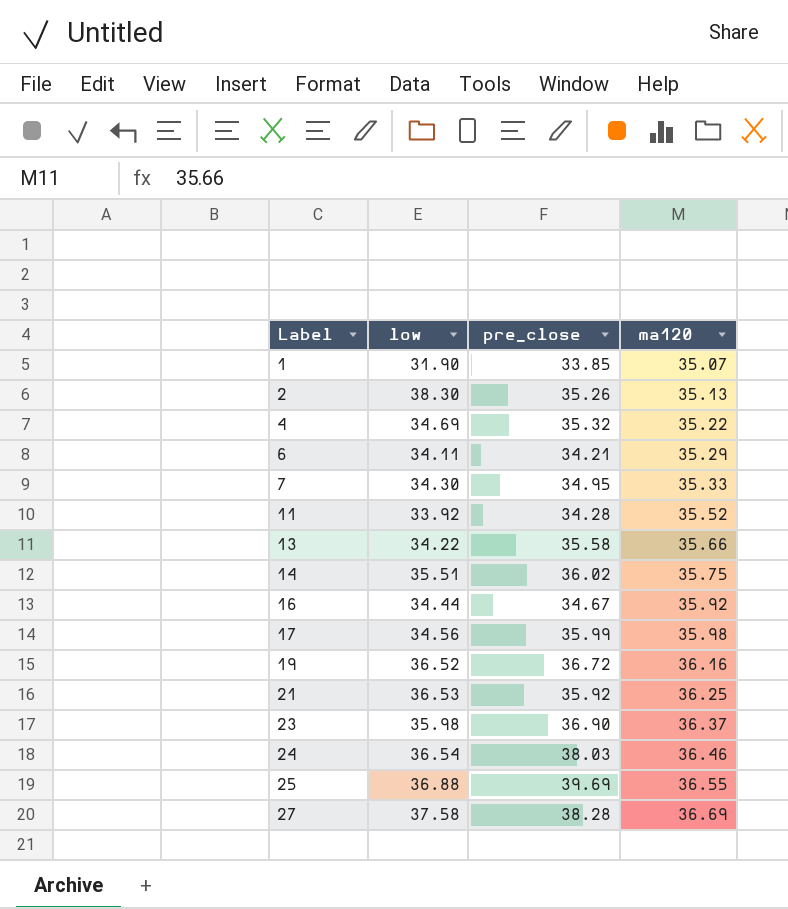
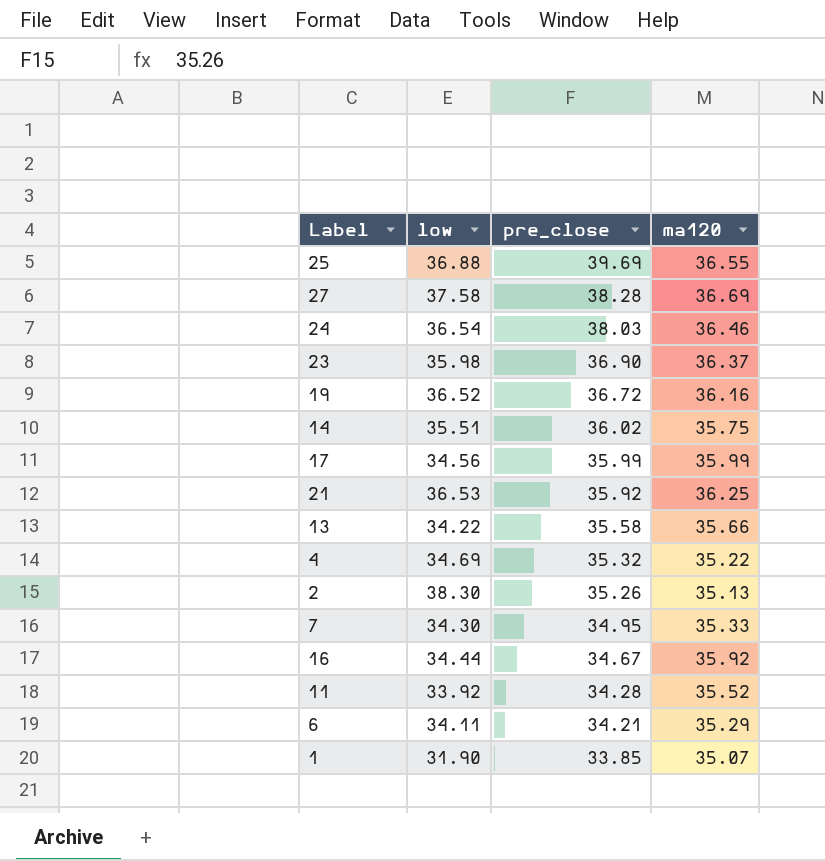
row order: Label ascending -> pre_close descending
17 | ma120: 35.98 -> 35.99

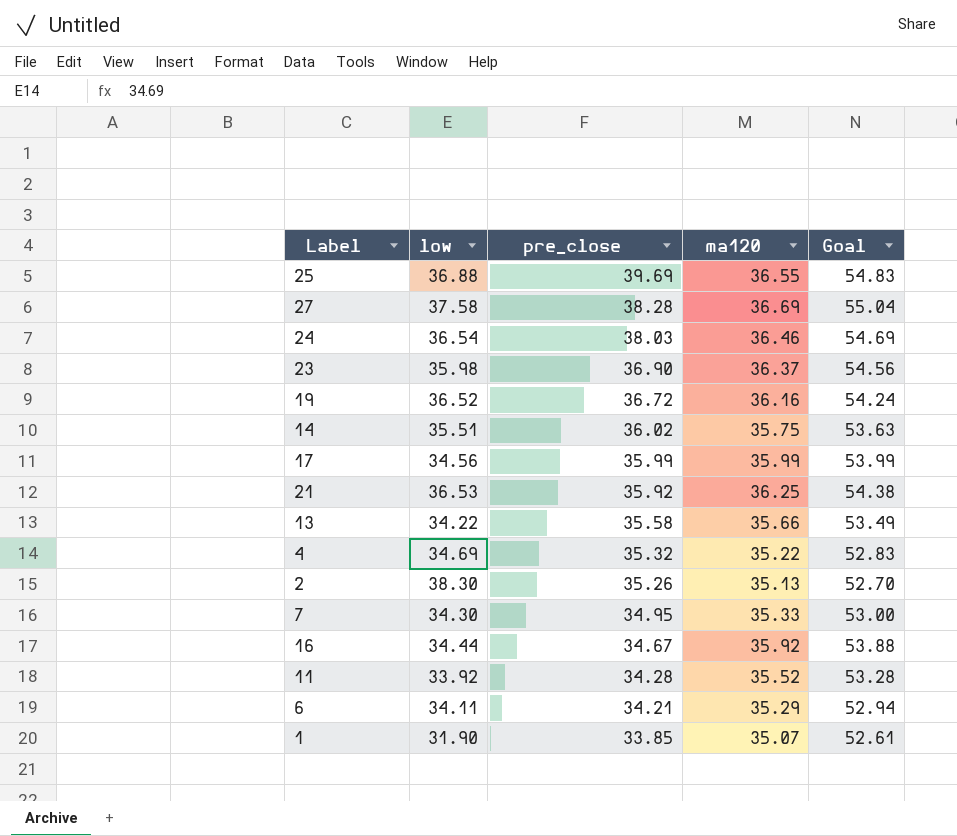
column Goal | formula: none -> [ma120] * 1.5

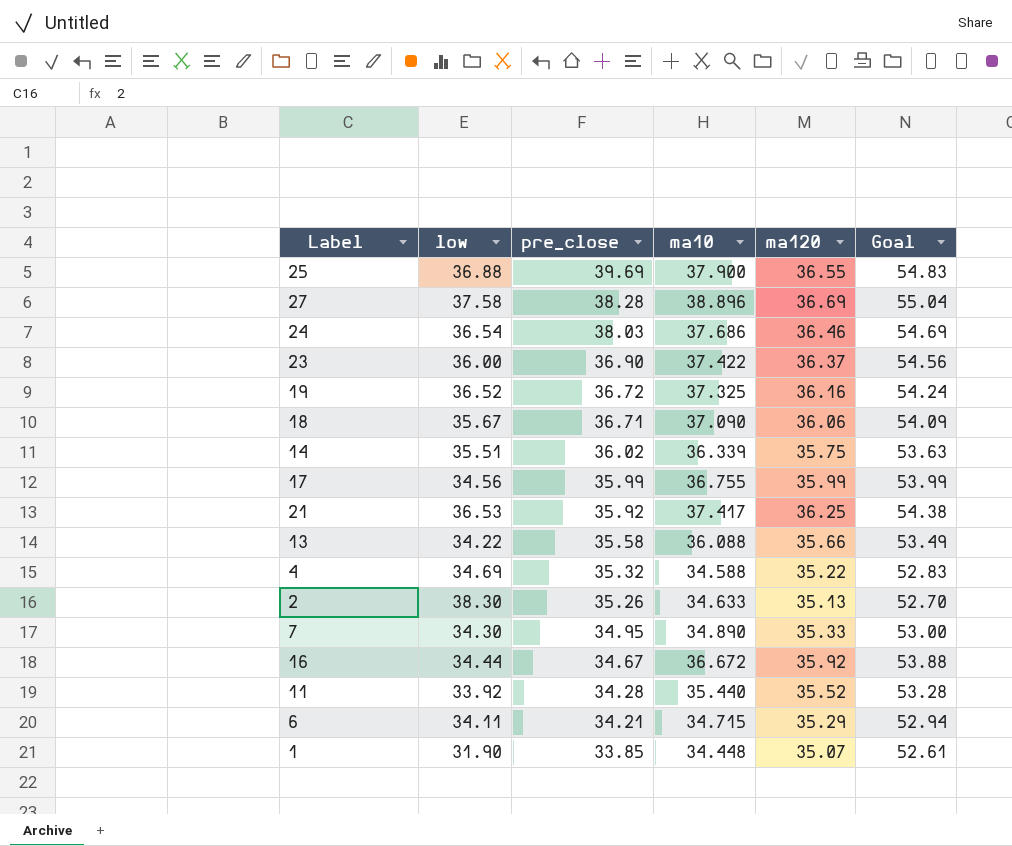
column ma10 | position: none -> 4
23 | low: 35.98 -> 36.00
row 18: none -> 35.67 | 36.71 | 37.090 | 36.06 | 54.09

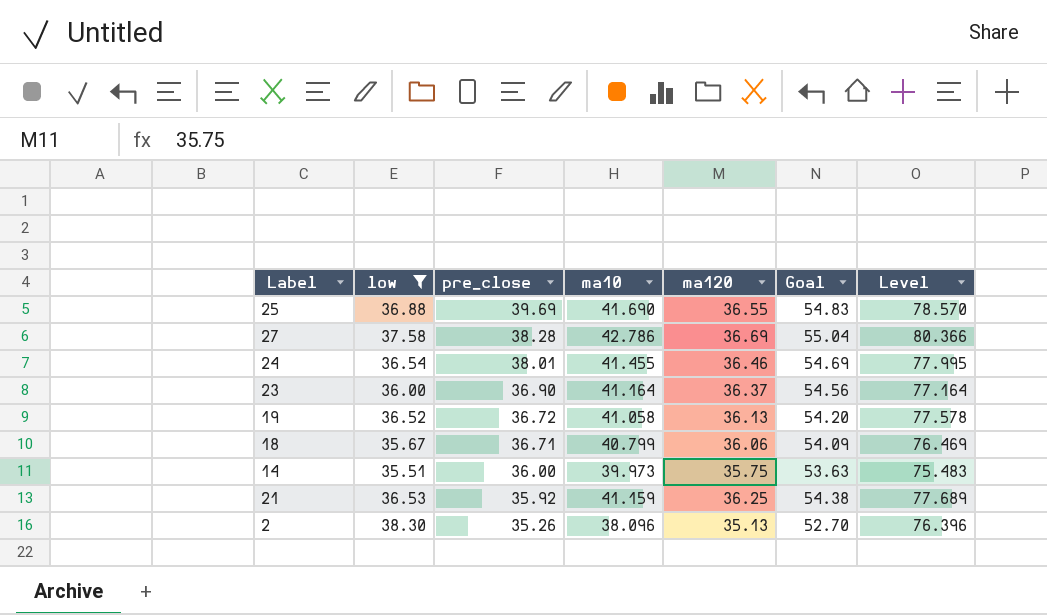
filter: none -> low >= 35.51
column Level | formula: none -> [low] + [ma10]
25 | ma10: 37.900 -> 41.690
27 | ma10: 38.896 -> 42.786
24 | pre_close: 38.03 -> 38.01
24 | ma10: 37.686 -> 41.455
23 | ma10: 37.422 -> 41.164
19 | ma10: 37.325 -> 41.058
19 | ma120: 36.16 -> 36.13
19 | Goal: 54.24 -> 54.20
18 | ma10: 37.090 -> 40.799
14 | pre_close: 36.02 -> 36.00
14 | ma10: 36.339 -> 39.973
21 | ma10: 37.417 -> 41.159
2 | ma10: 34.633 -> 38.096

